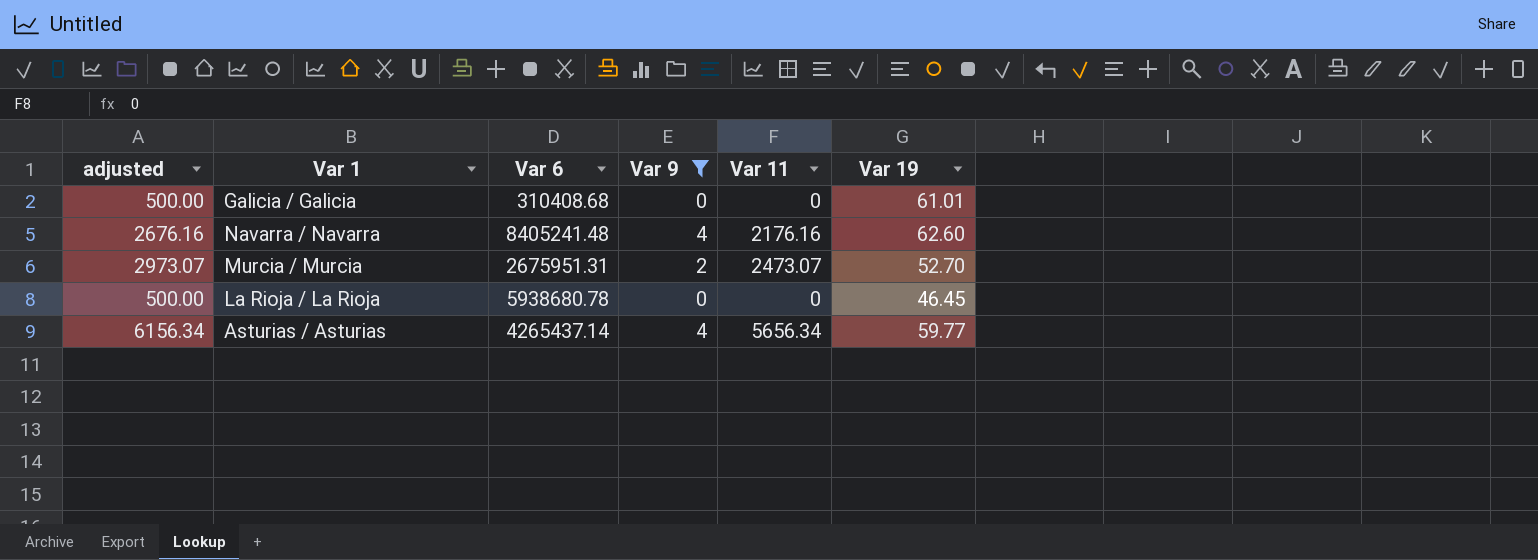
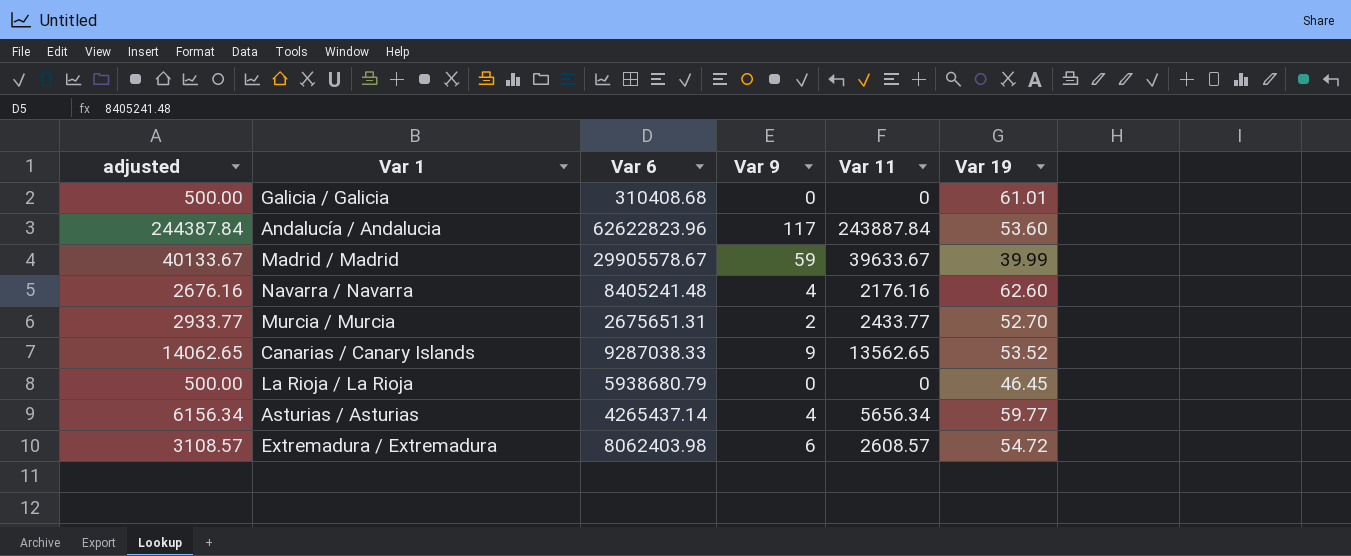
filter: Var 9 <= 4 -> none
Murcia / Murcia | adjusted: 2973.07 -> 2933.77
Murcia / Murcia | Var 6: 2675951.31 -> 2675651.31
Murcia / Murcia | Var 11: 2473.07 -> 2433.77
La Rioja / La Rioja | Var 6: 5938680.78 -> 5938680.79

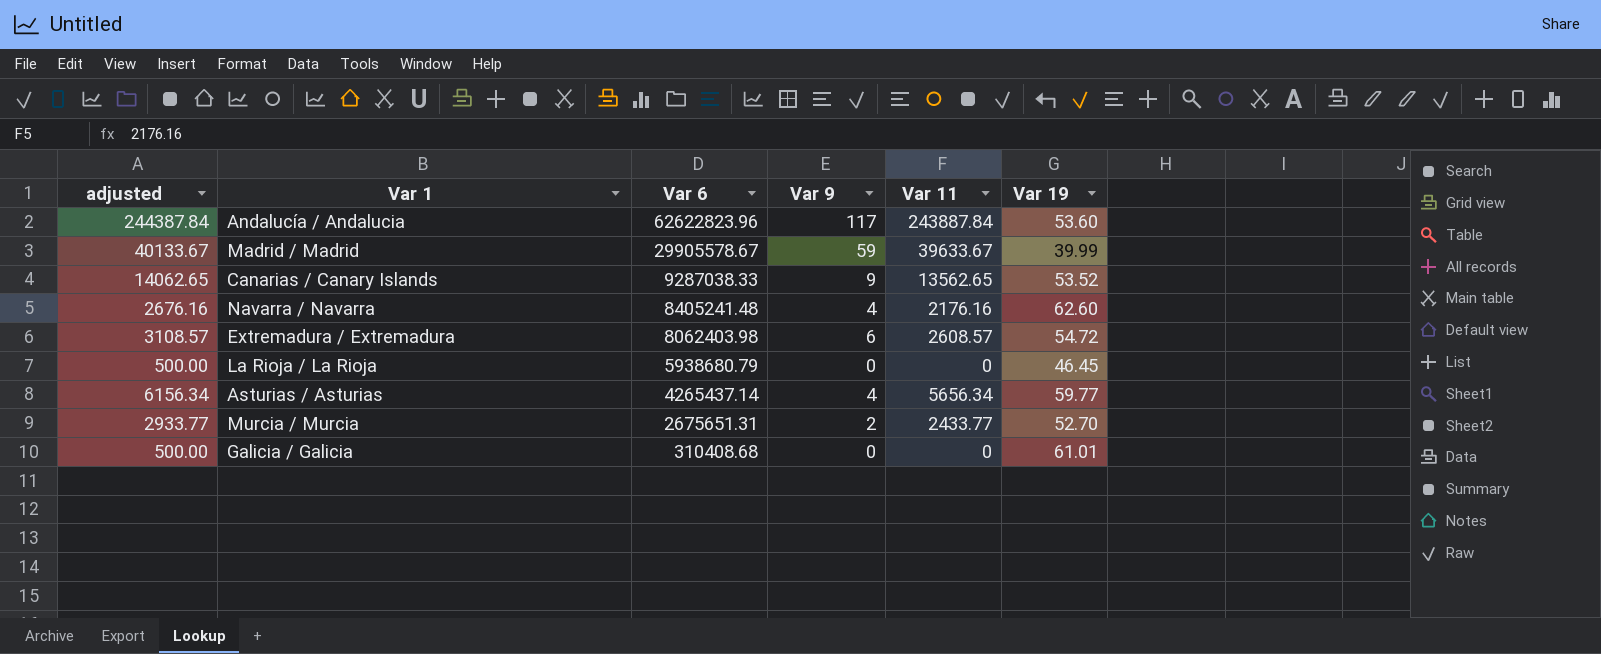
row order: none -> Var 6 descending

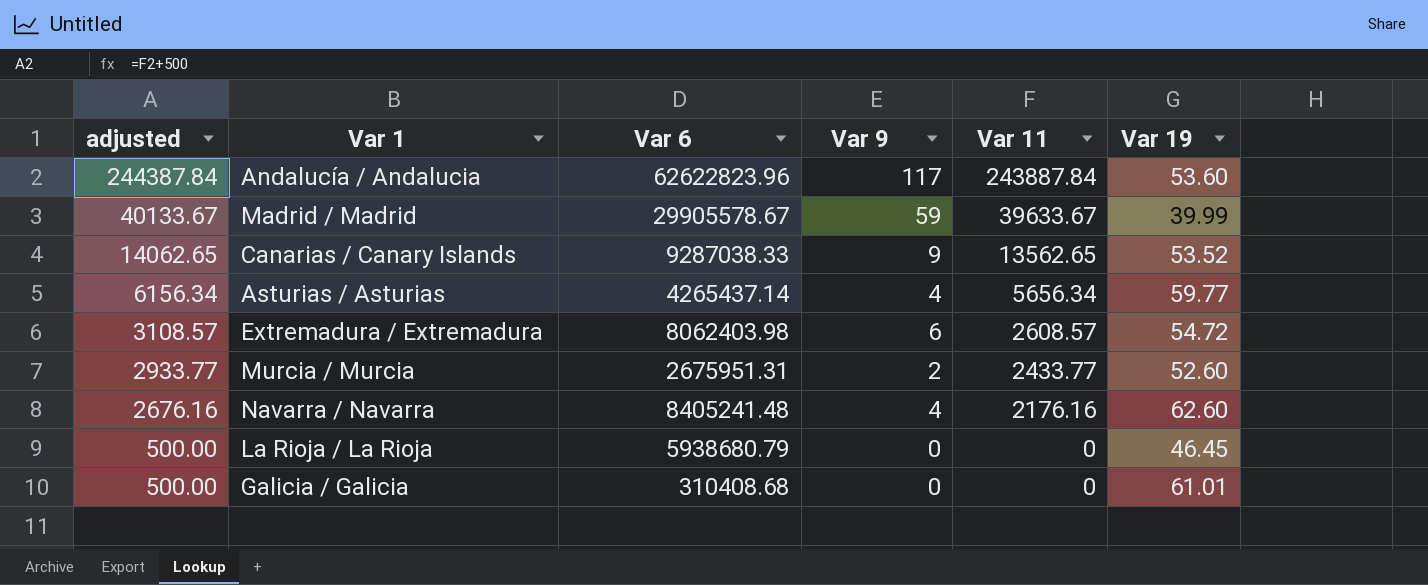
row order: Var 6 descending -> adjusted descending
Murcia / Murcia | Var 6: 2675651.31 -> 2675951.31
Murcia / Murcia | Var 19: 52.70 -> 52.60

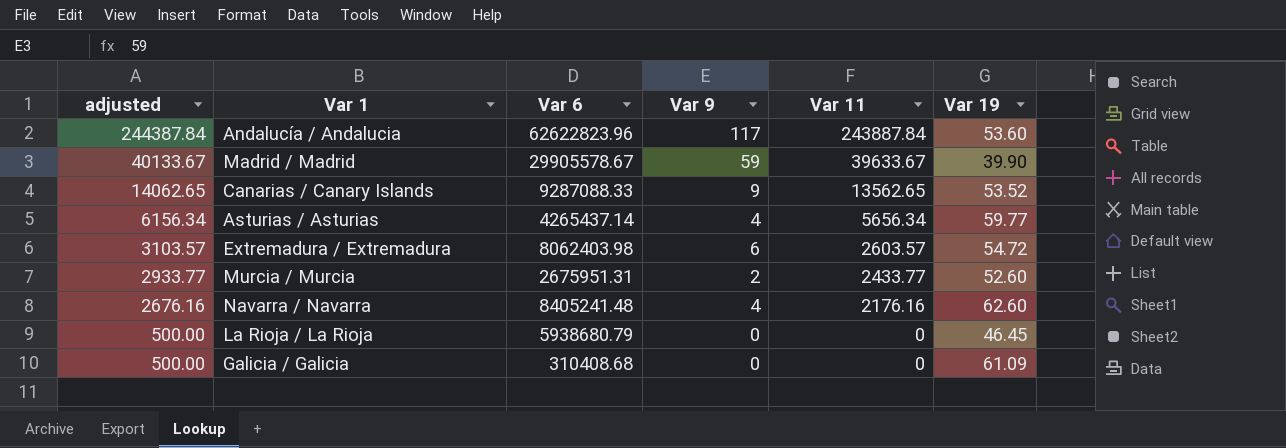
Madrid / Madrid | Var 19: 39.99 -> 39.90
Canarias / Canary Islands | Var 6: 9287038.33 -> 9287088.33
Extremadura / Extremadura | adjusted: 3108.57 -> 3103.57
Extremadura / Extremadura | Var 11: 2608.57 -> 2603.57
Galicia / Galicia | Var 19: 61.01 -> 61.09

